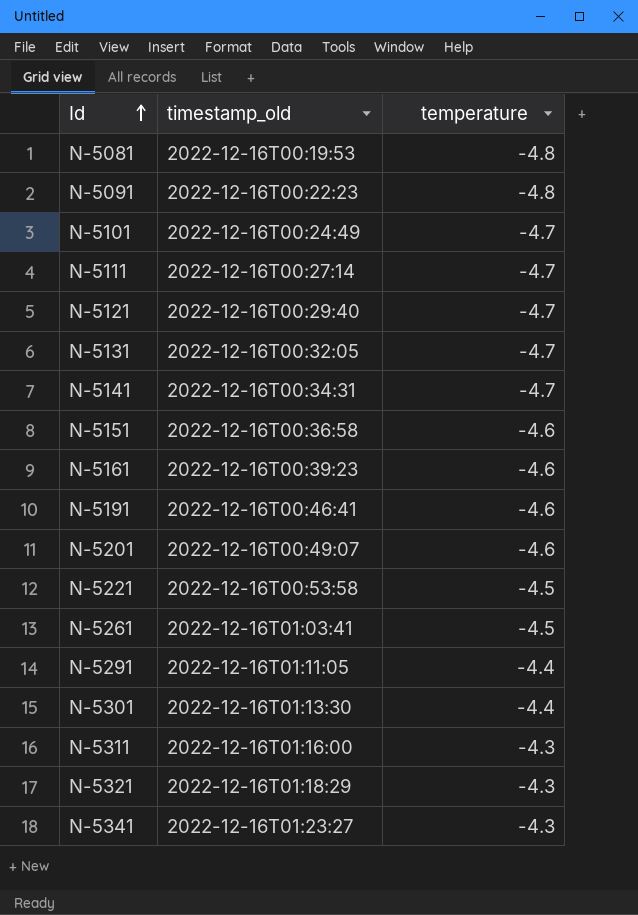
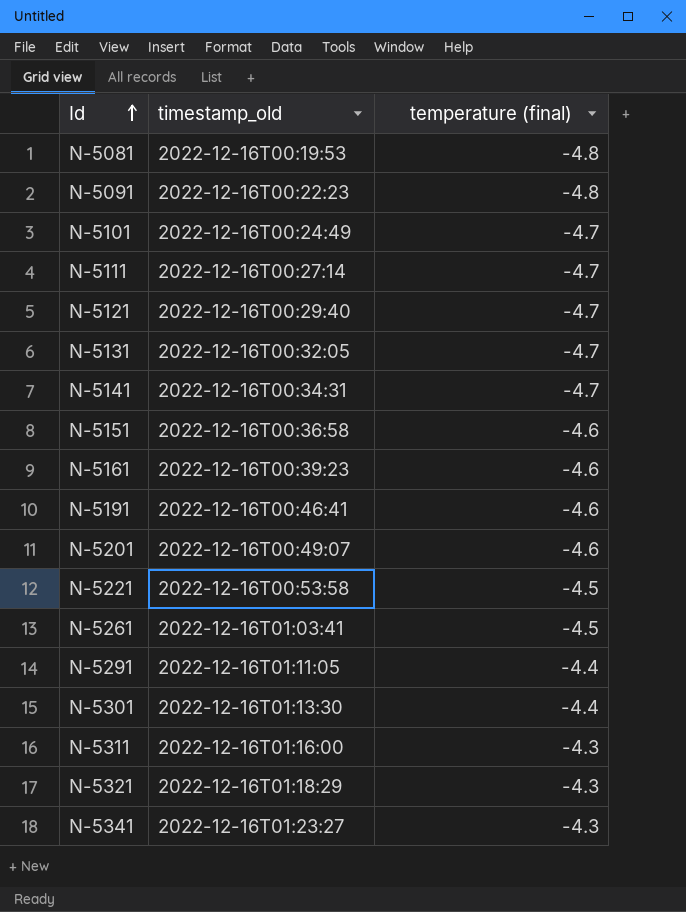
column name: temperature -> temperature (final)

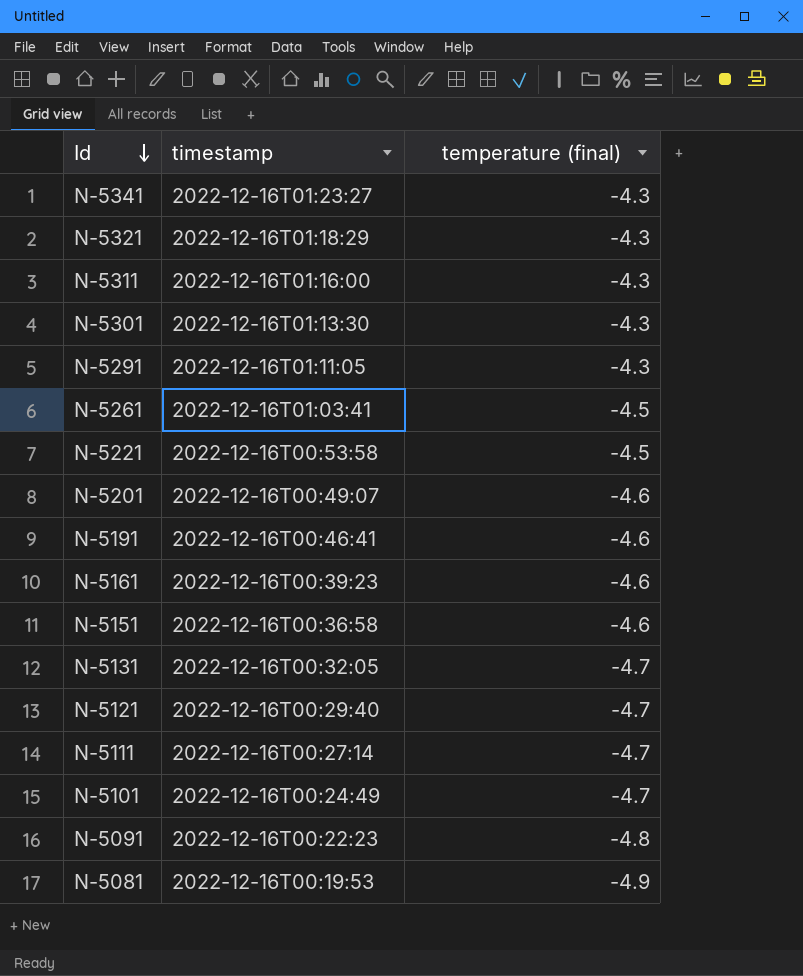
row order: Id ascending -> Id descending
column name: timestamp_old -> timestamp
row N-5141: 2022-12-16T00:34:31 | -4.7 -> none
N-5301 | temperature (final): -4.4 -> -4.3
N-5291 | temperature (final): -4.4 -> -4.3
N-5081 | temperature (final): -4.8 -> -4.9

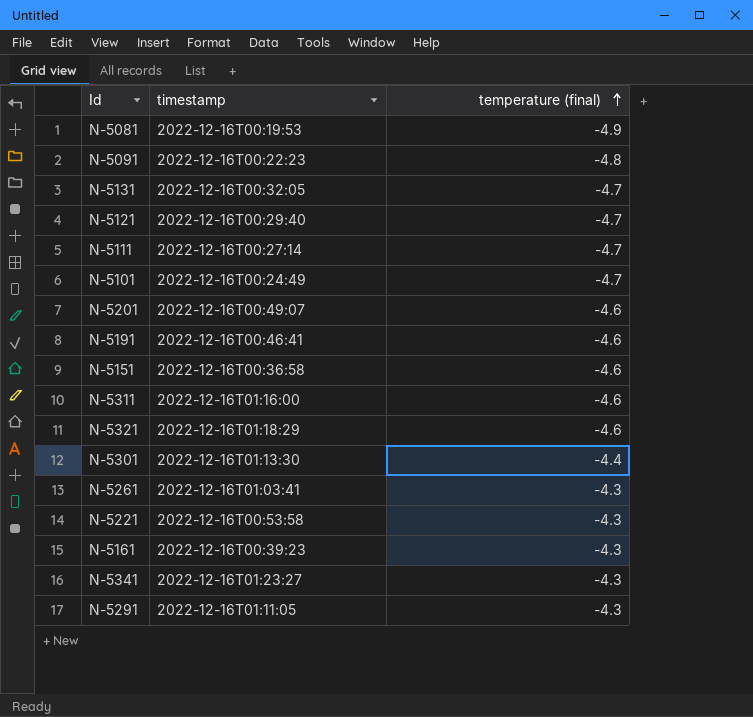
row order: Id descending -> temperature (final) ascending
N-5311 | temperature (final): -4.3 -> -4.6
N-5321 | temperature (final): -4.3 -> -4.6
N-5301 | temperature (final): -4.3 -> -4.4
N-5261 | temperature (final): -4.5 -> -4.3
N-5221 | temperature (final): -4.5 -> -4.3
N-5161 | temperature (final): -4.6 -> -4.3

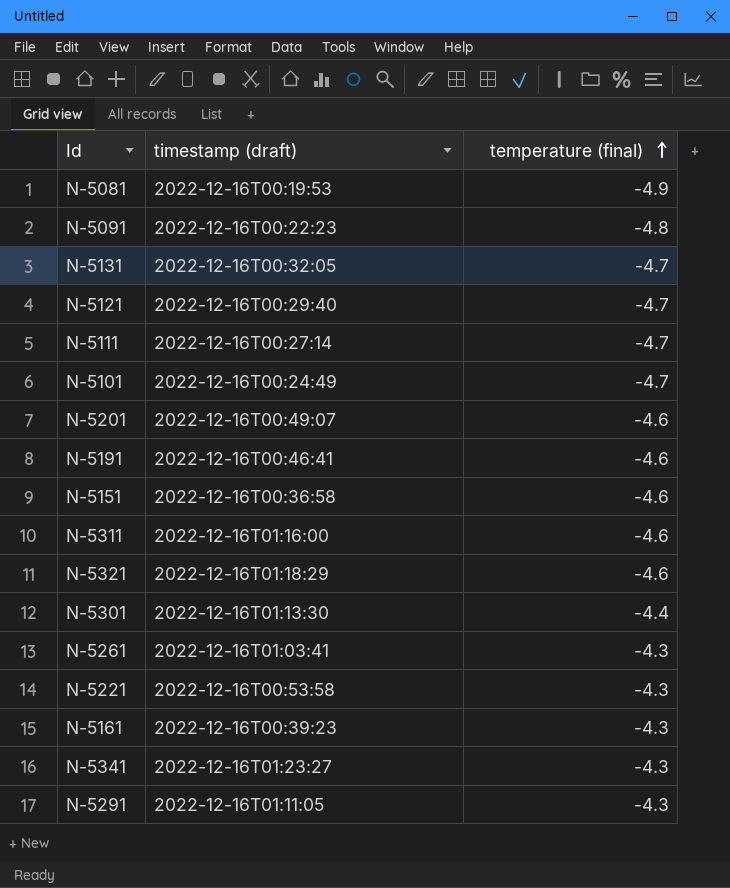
column name: timestamp -> timestamp (draft)

